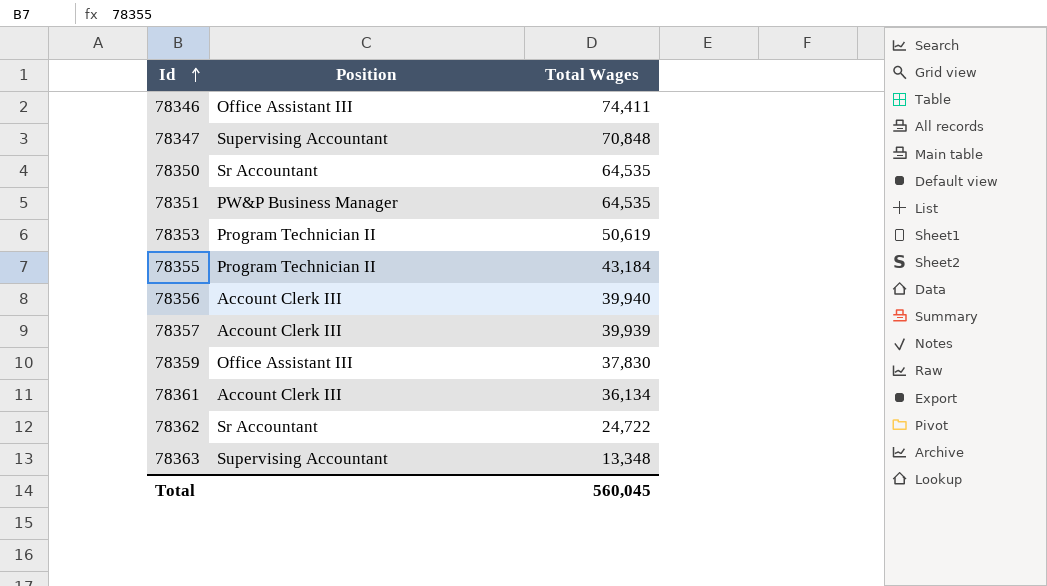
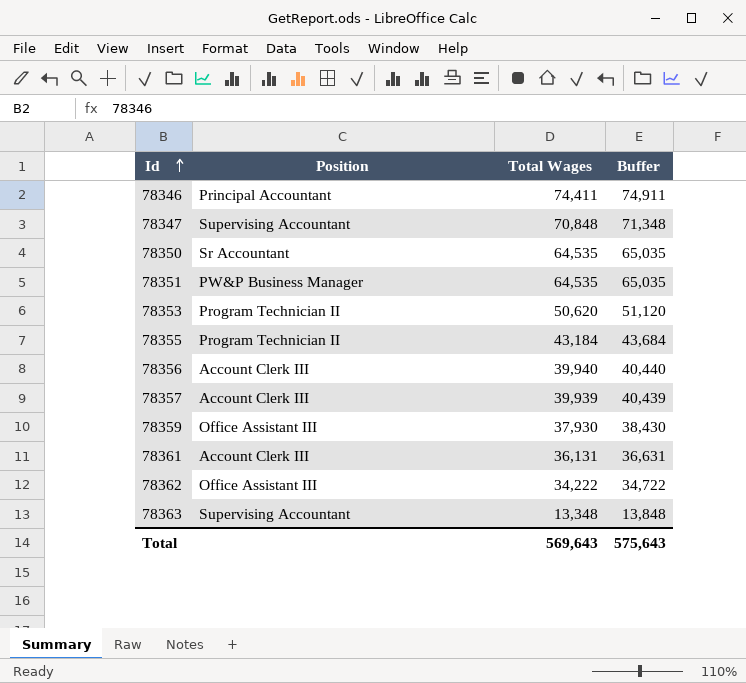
column Buffer | formula: none -> [Total Wages] + 500
78346 | Position: Office Assistant III -> Principal Accountant
78353 | Total Wages: 50,619 -> 50,620
78359 | Total Wages: 37,830 -> 37,930
78361 | Total Wages: 36,134 -> 36,131
78362 | Position: Sr Accountant -> Office Assistant III
78362 | Total Wages: 24,722 -> 34,222
Total | Total Wages: 560,045 -> 569,643

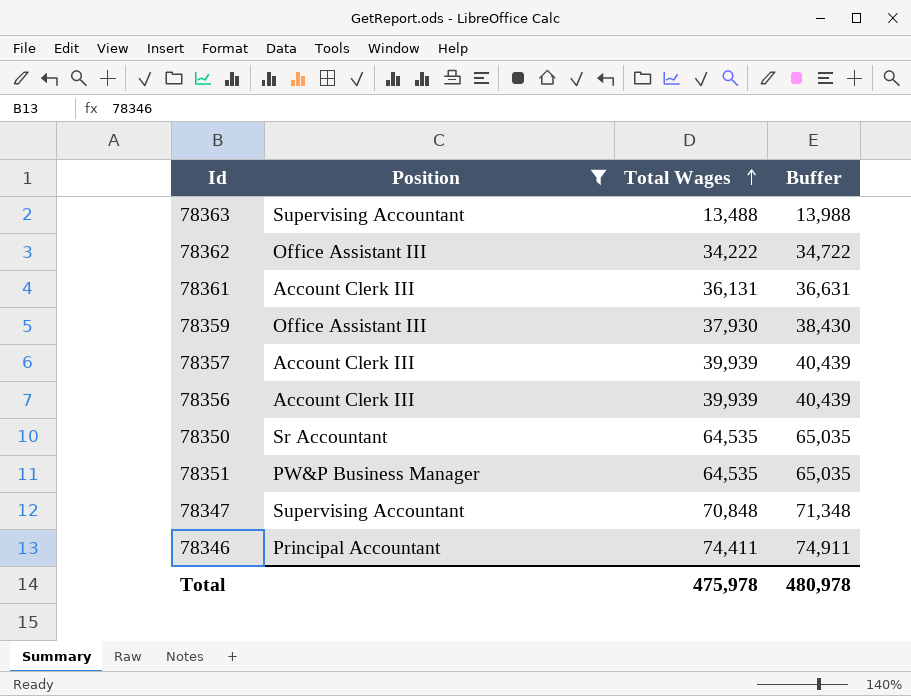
filter: none -> Position != Program Technician II
row order: Id ascending -> Total Wages ascending
78363 | Total Wages: 13,348 -> 13,488
78363 | Buffer: 13,848 -> 13,988
78356 | Total Wages: 39,940 -> 39,939
78356 | Buffer: 40,440 -> 40,439
Total | Total Wages: 569,643 -> 475,978
Total | Buffer: 575,643 -> 480,978

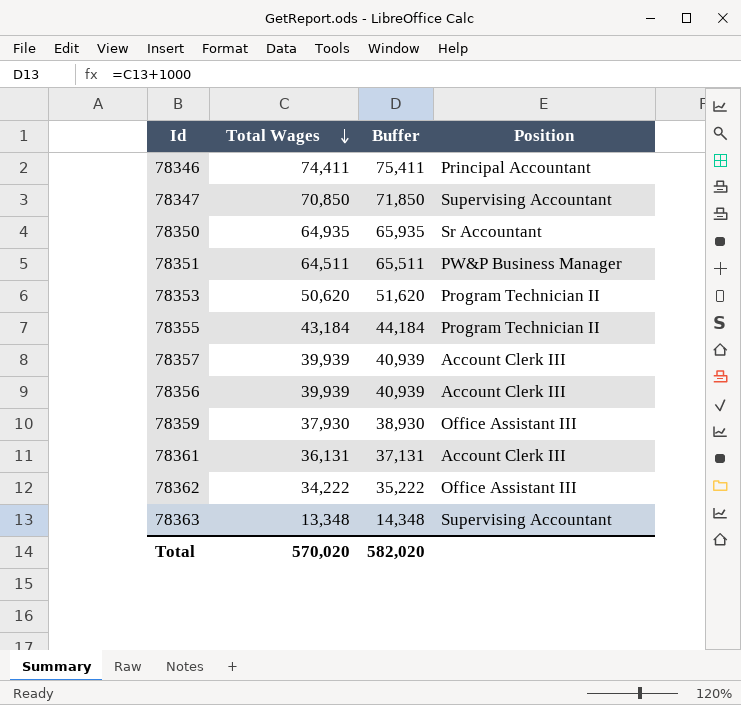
filter: Position != Program Technician II -> none
row order: Total Wages ascending -> Total Wages descending
column Buffer | formula: [Total Wages] + 500 -> [Total Wages] + 1000
column Position | position: 2 -> 4
78347 | Total Wages: 70,848 -> 70,850
78350 | Total Wages: 64,535 -> 64,935
78351 | Total Wages: 64,535 -> 64,511
78363 | Total Wages: 13,488 -> 13,348
Total | Total Wages: 475,978 -> 570,020
Total | Buffer: 480,978 -> 582,020

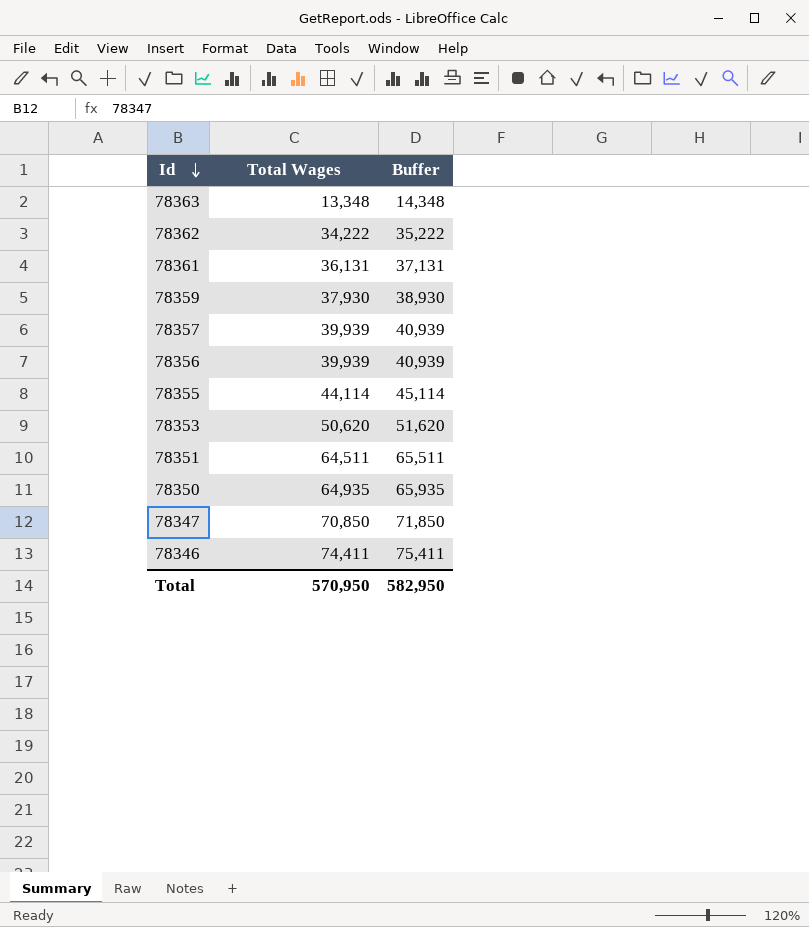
row order: Total Wages descending -> Id descending
column Position | position: 4 -> none
78355 | Total Wages: 43,184 -> 44,114
78355 | Buffer: 44,184 -> 45,114
Total | Total Wages: 570,020 -> 570,950
Total | Buffer: 582,020 -> 582,950

